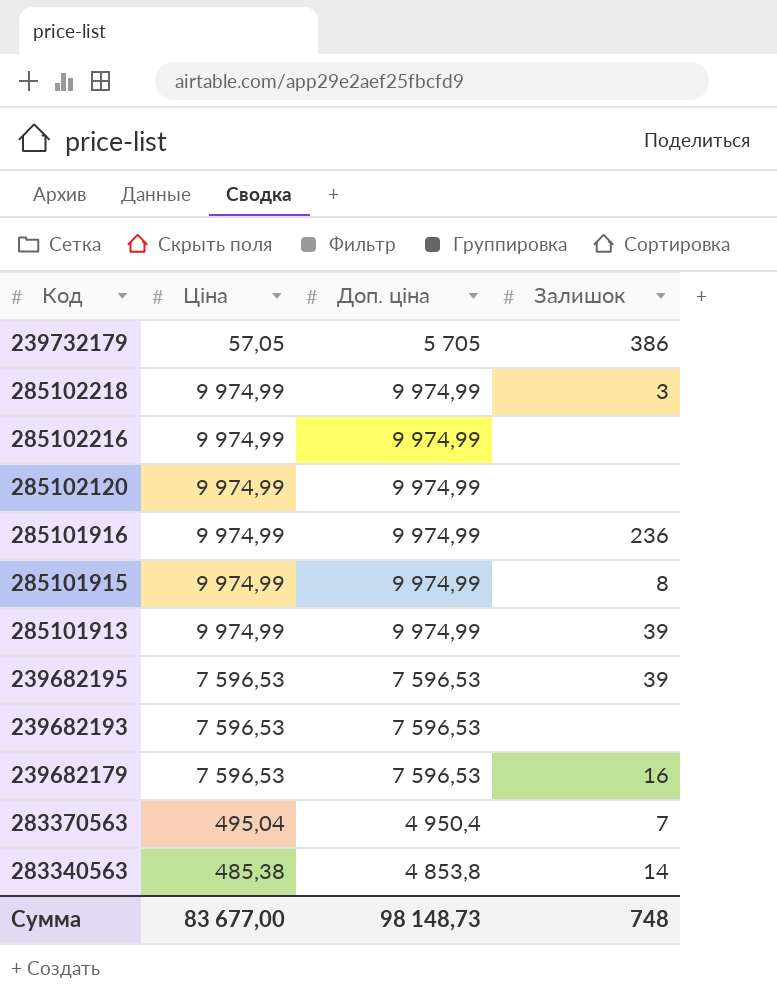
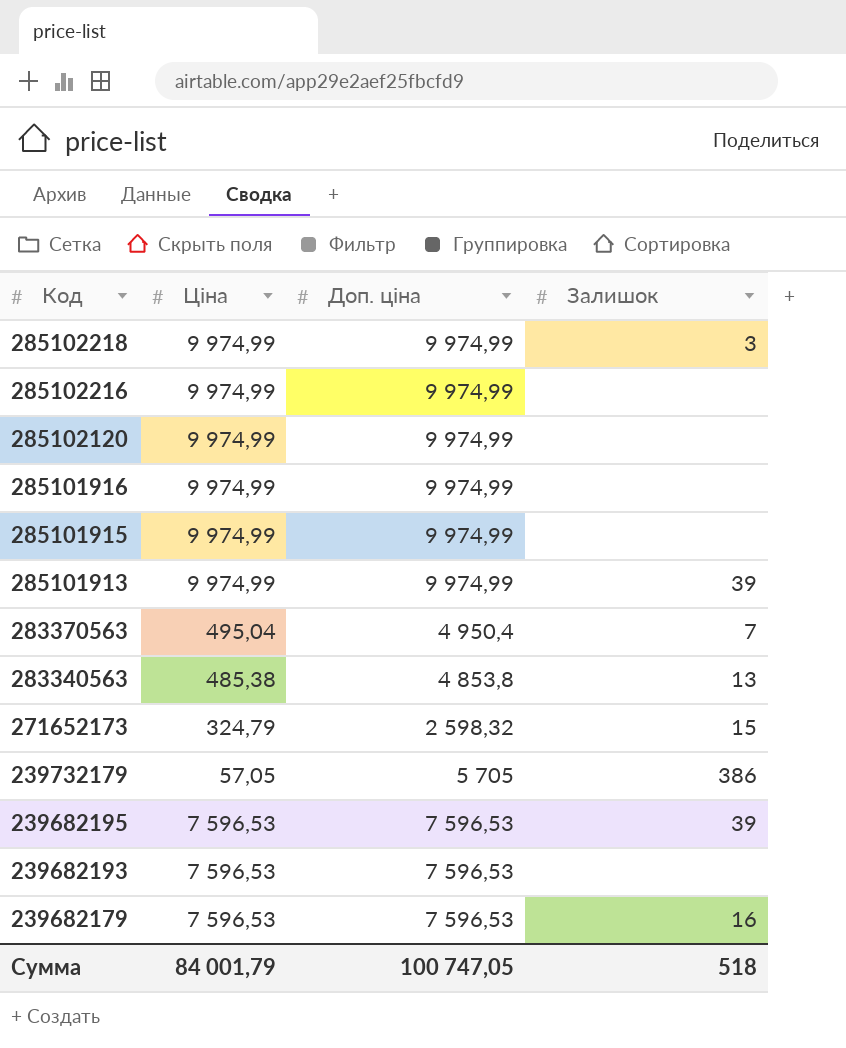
row order: none -> Код descending
285101916 | Залишок: 236 -> none
285101915 | Залишок: 8 -> none
283340563 | Залишок: 14 -> 13
row 271652173: none -> 324,79 | 2 598,32 | 15
Сумма | Ціна: 83 677,00 -> 84 001,79
Сумма | Доп. ціна: 98 148,73 -> 100 747,05
Сумма | Залишок: 748 -> 518

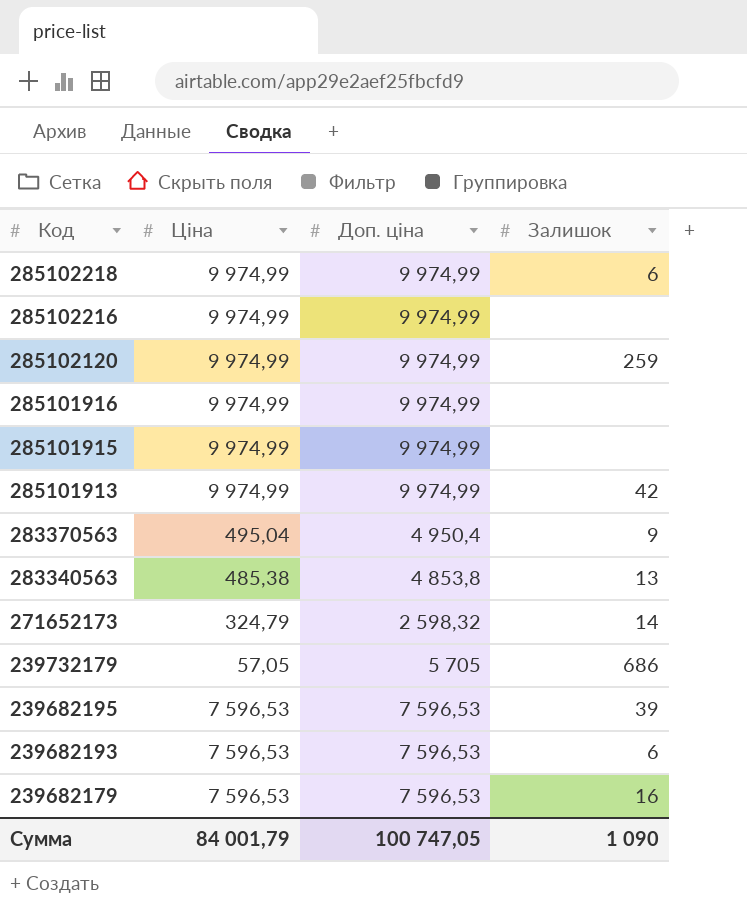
285102218 | Залишок: 3 -> 6
285102120 | Залишок: none -> 259
285101913 | Залишок: 39 -> 42
283370563 | Залишок: 7 -> 9
271652173 | Залишок: 15 -> 14
239732179 | Залишок: 386 -> 686
239682193 | Залишок: none -> 6
Сумма | Залишок: 518 -> 1 090

